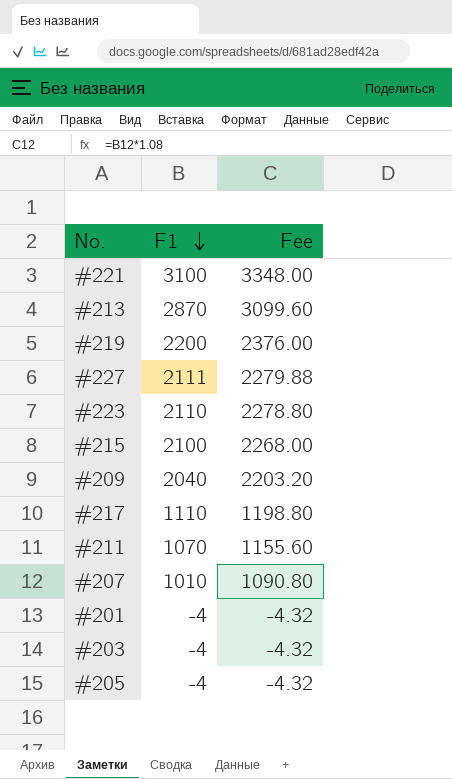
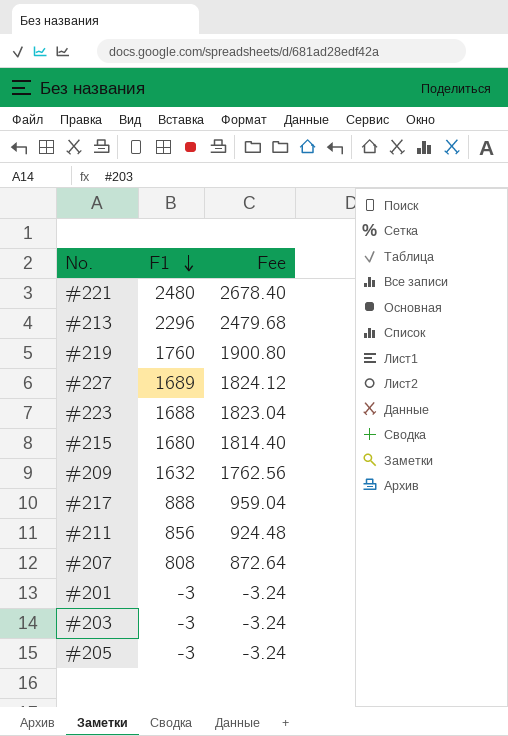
#221 | F1: 3100 -> 2480
#221 | Fee: 3348.00 -> 2678.40
#213 | F1: 2870 -> 2296
#213 | Fee: 3099.60 -> 2479.68
#219 | F1: 2200 -> 1760
#219 | Fee: 2376.00 -> 1900.80
#227 | F1: 2111 -> 1689
#227 | Fee: 2279.88 -> 1824.12
#223 | F1: 2110 -> 1688
#223 | Fee: 2278.80 -> 1823.04
#215 | F1: 2100 -> 1680
#215 | Fee: 2268.00 -> 1814.40
#209 | F1: 2040 -> 1632
#209 | Fee: 2203.20 -> 1762.56
#217 | F1: 1110 -> 888
#217 | Fee: 1198.80 -> 959.04
#211 | F1: 1070 -> 856
#211 | Fee: 1155.60 -> 924.48
#207 | F1: 1010 -> 808
#207 | Fee: 1090.80 -> 872.64
#201 | F1: -4 -> -3
#201 | Fee: -4.32 -> -3.24
#203 | F1: -4 -> -3
#203 | Fee: -4.32 -> -3.24
#205 | F1: -4 -> -3
#205 | Fee: -4.32 -> -3.24

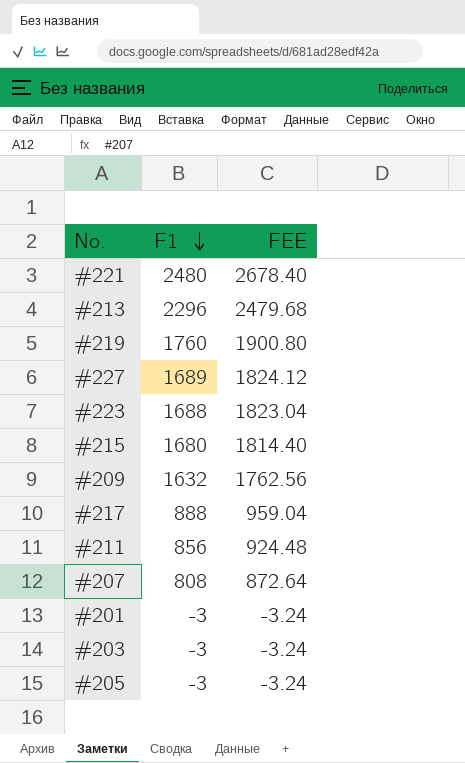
column name: Fee -> FEE

